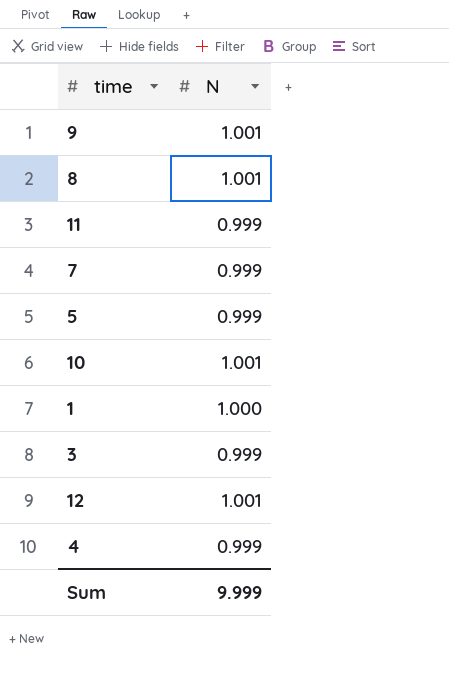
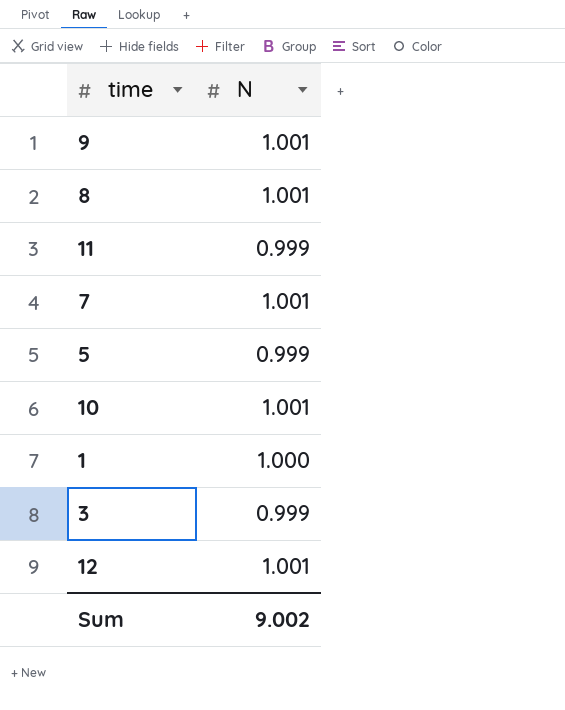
row 4: 0.999 -> none
7 | N: 0.999 -> 1.001
Sum | N: 9.999 -> 9.002

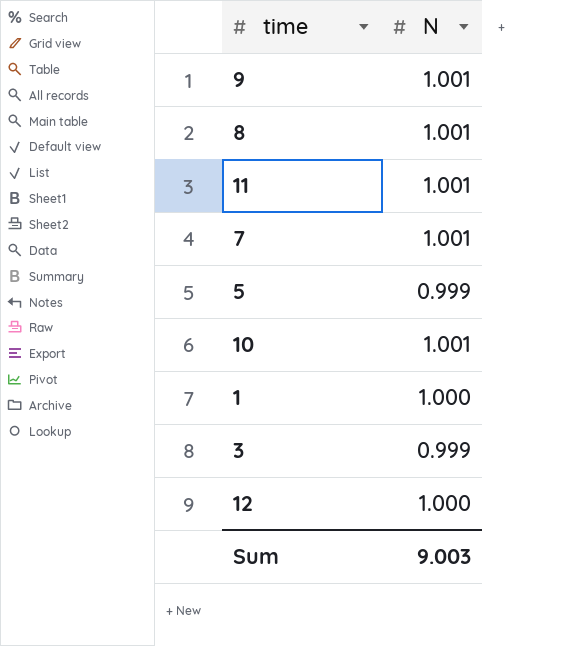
11 | N: 0.999 -> 1.001
12 | N: 1.001 -> 1.000
Sum | N: 9.002 -> 9.003

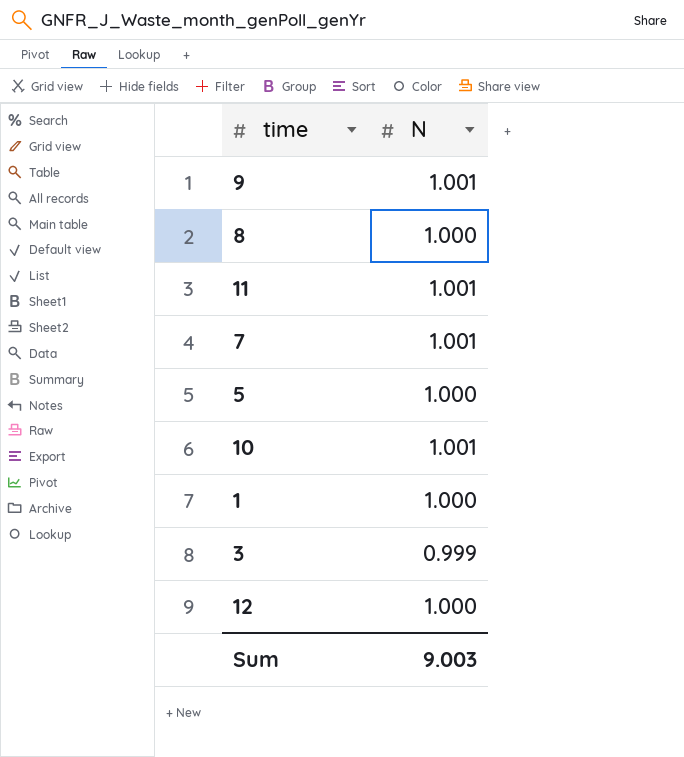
8 | N: 1.001 -> 1.000
5 | N: 0.999 -> 1.000

